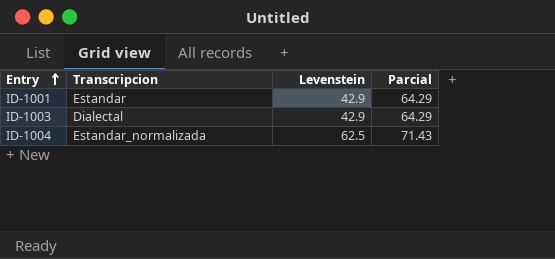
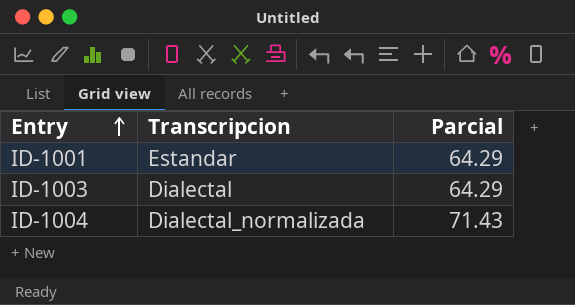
column Levenstein | position: 3 -> none
ID-1004 | Transcripcion: Estandar_normalizada -> Dialectal_normalizada

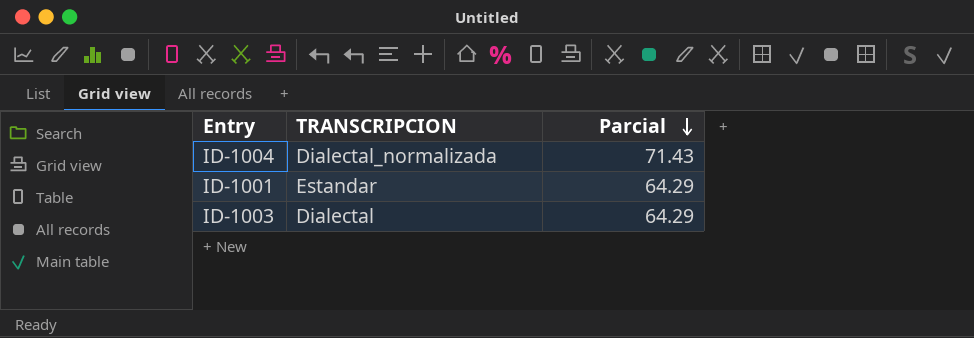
row order: Entry ascending -> Parcial descending
column name: Transcripcion -> TRANSCRIPCION

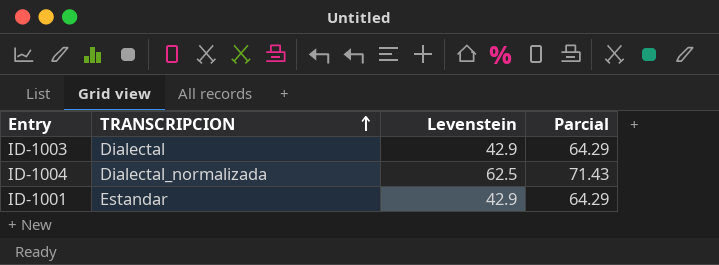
row order: Parcial descending -> TRANSCRIPCION ascending
column Levenstein | position: none -> 3

